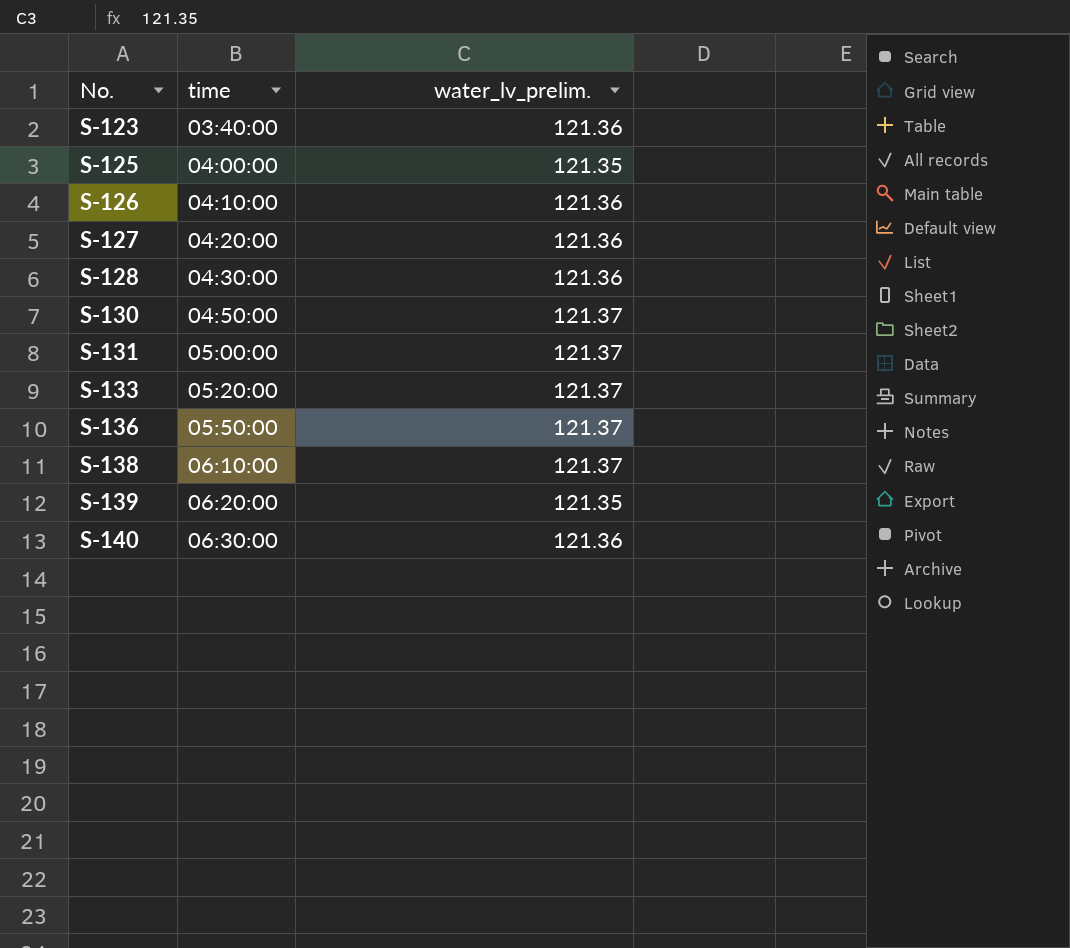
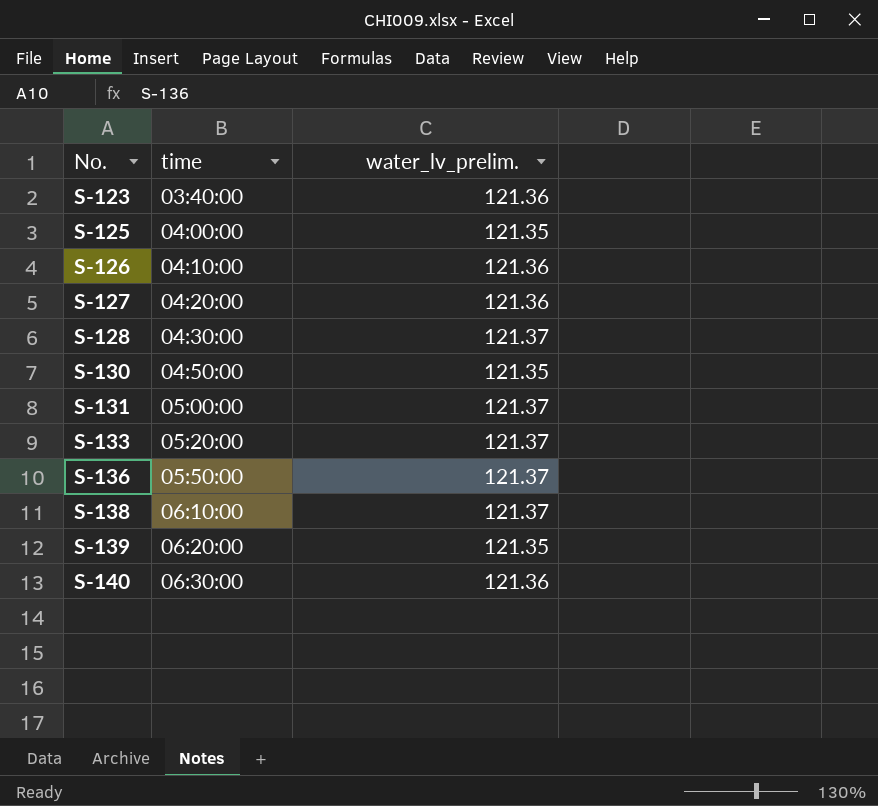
S-128 | water_lv_prelim.: 121.36 -> 121.37
S-130 | water_lv_prelim.: 121.37 -> 121.35

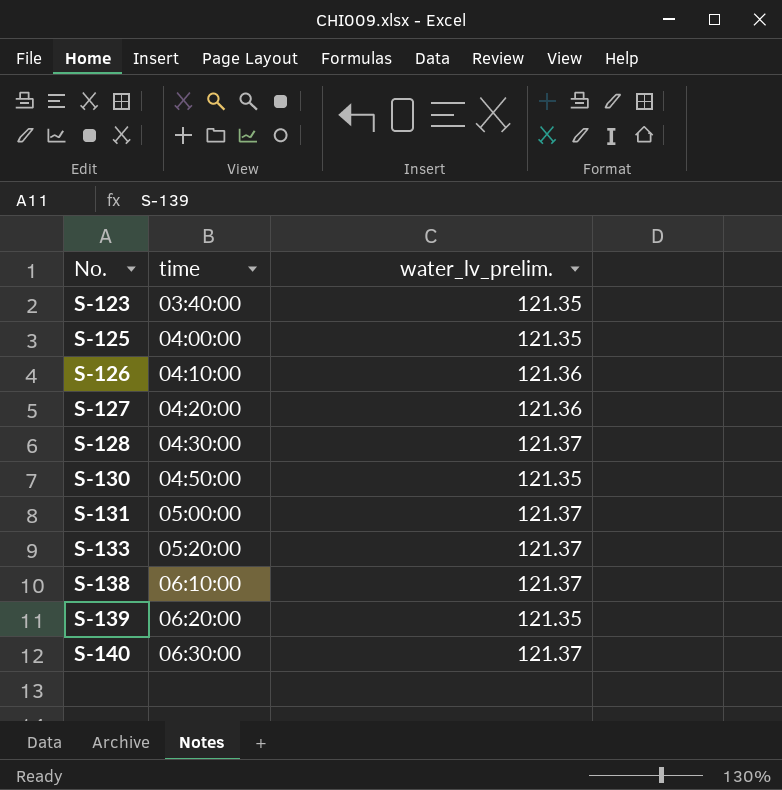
row S-136: 05:50:00 | 121.37 -> none
S-123 | water_lv_prelim.: 121.36 -> 121.35
S-140 | water_lv_prelim.: 121.36 -> 121.37

